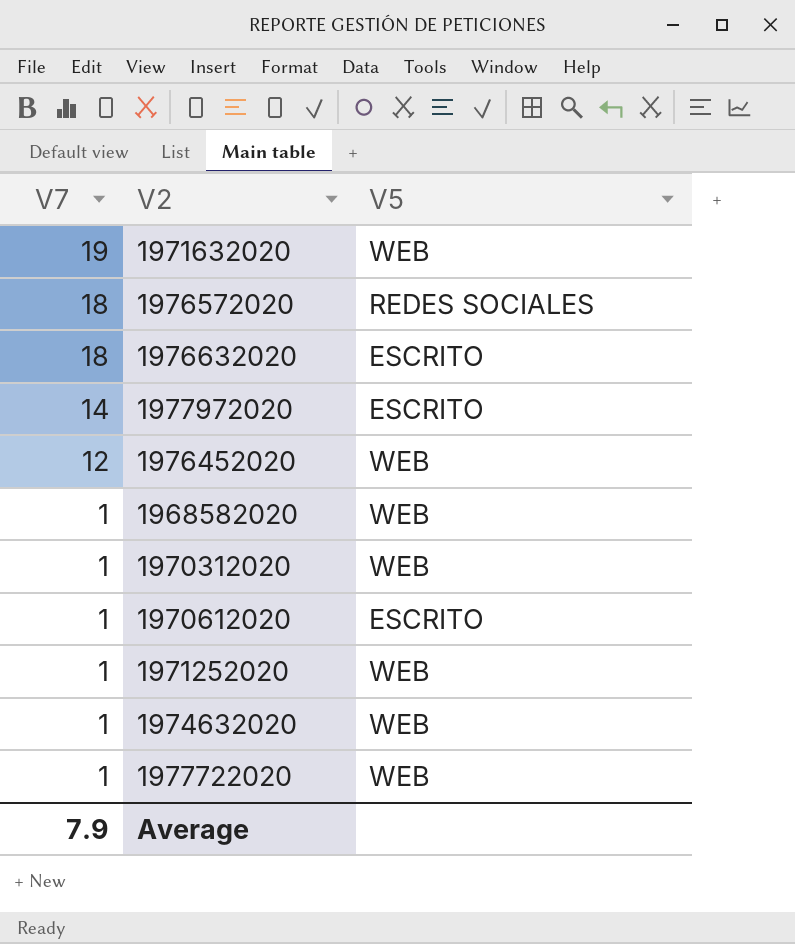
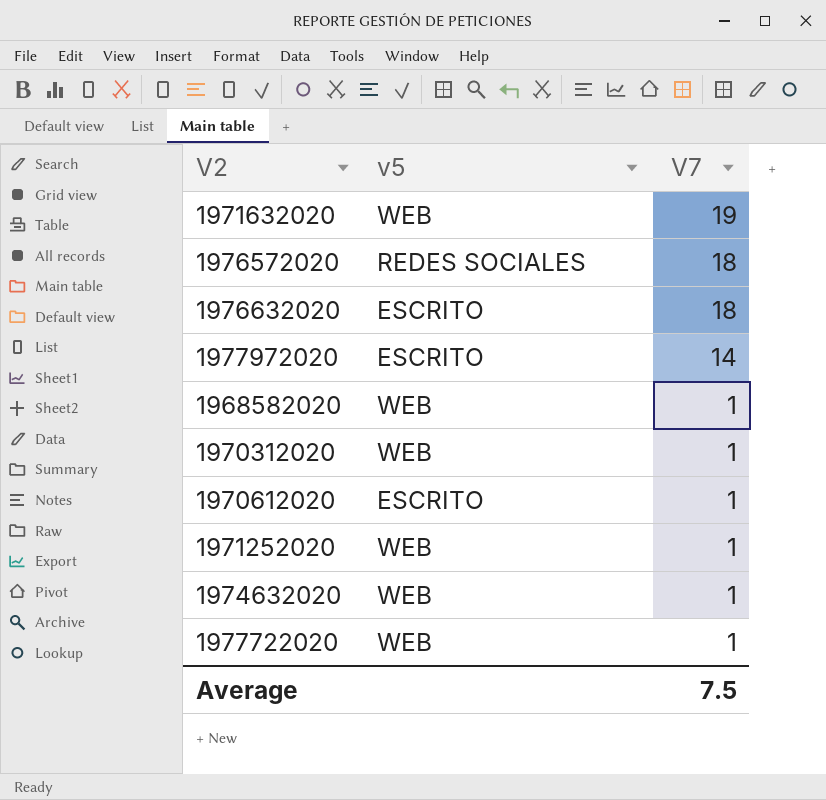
column name: V5 -> v5
column V7 | position: 1 -> 3
row 1976452020: 12 | WEB -> none
Average | V7: 7.9 -> 7.5

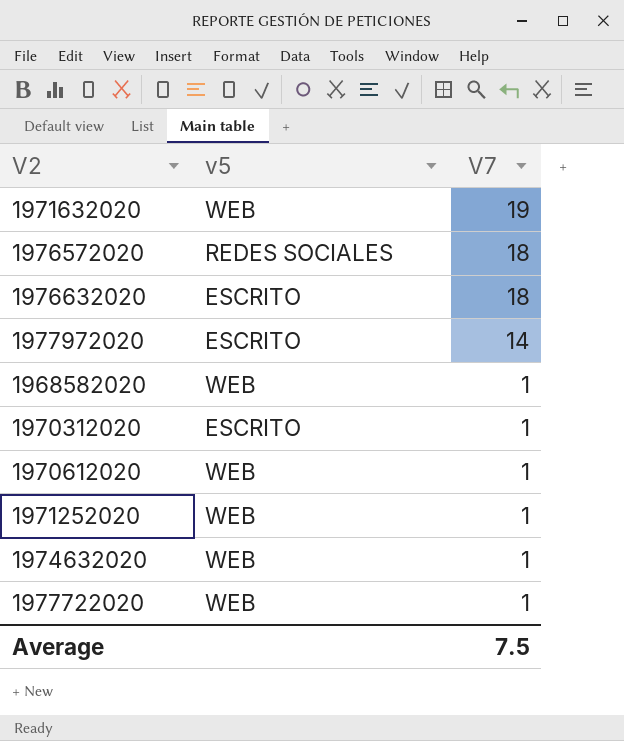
1970312020 | v5: WEB -> ESCRITO
1970612020 | v5: ESCRITO -> WEB

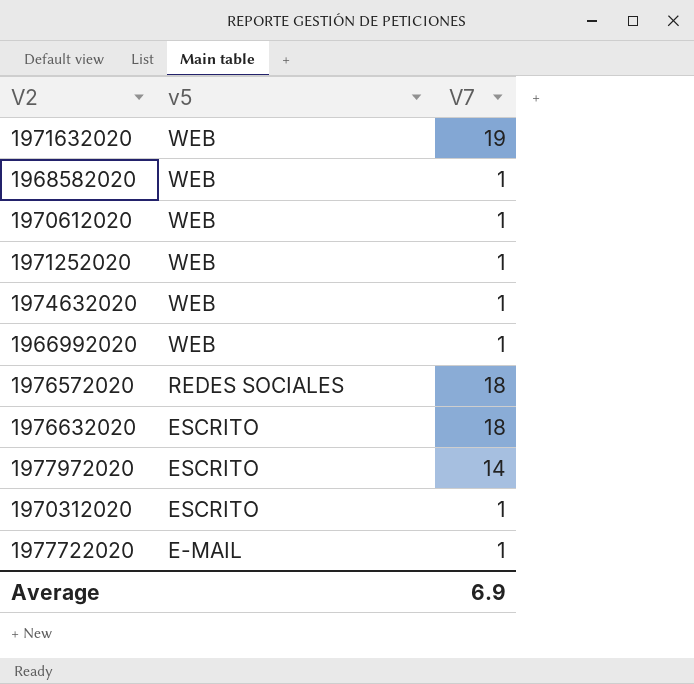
row order: V7 descending -> v5 descending
row 1966992020: none -> WEB | 1
1977722020 | v5: WEB -> E-MAIL
Average | V7: 7.5 -> 6.9

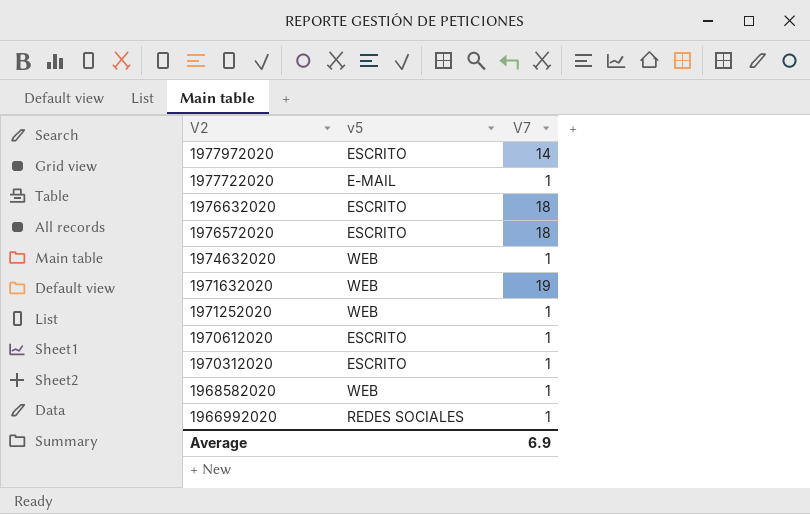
row order: v5 descending -> V2 descending
1976572020 | v5: REDES SOCIALES -> ESCRITO
1970612020 | v5: WEB -> ESCRITO
1966992020 | v5: WEB -> REDES SOCIALES

